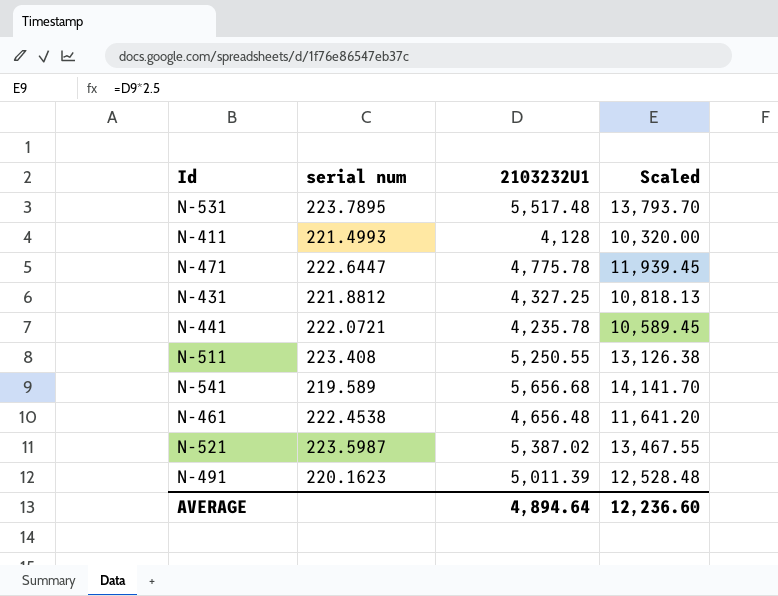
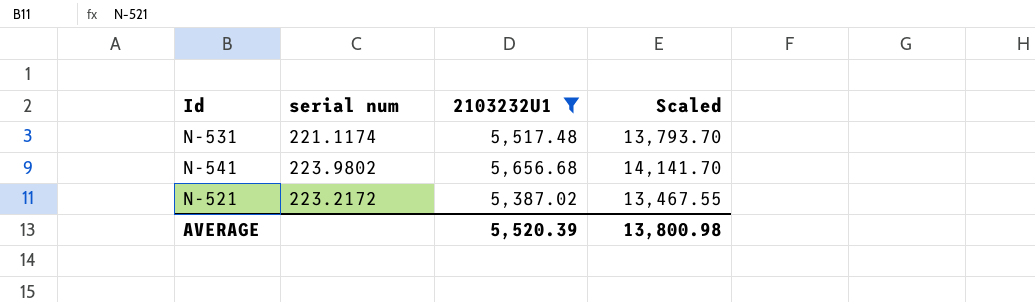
filter: none -> 2103232U1 >= 5,387.02
N-531 | serial num: 223.7895 -> 221.1174
N-541 | serial num: 219.589 -> 223.9802
N-521 | serial num: 223.5987 -> 223.2172
AVERAGE | 2103232U1: 4,894.64 -> 5,520.39
AVERAGE | Scaled: 12,236.60 -> 13,800.98

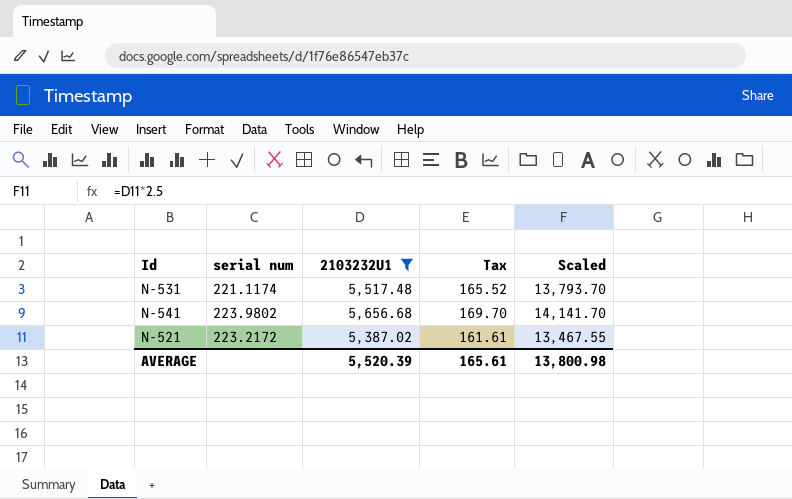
column Tax | formula: none -> [2103232U1] * 0.03

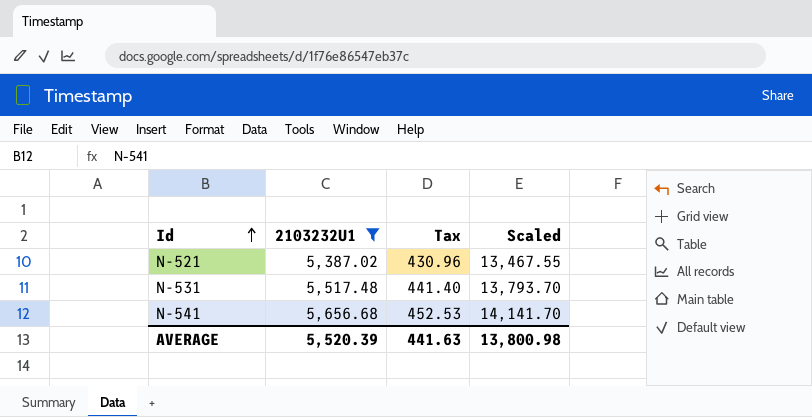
row order: none -> Id ascending
column serial num | position: 2 -> none
column Tax | formula: [2103232U1] * 0.03 -> [2103232U1] * 0.08
AVERAGE | Tax: 165.61 -> 441.63

